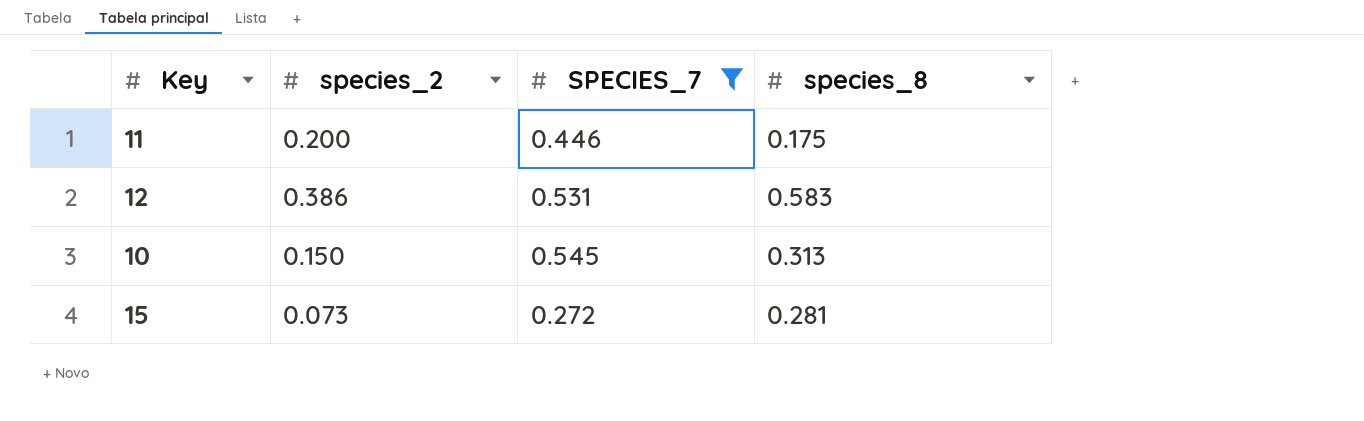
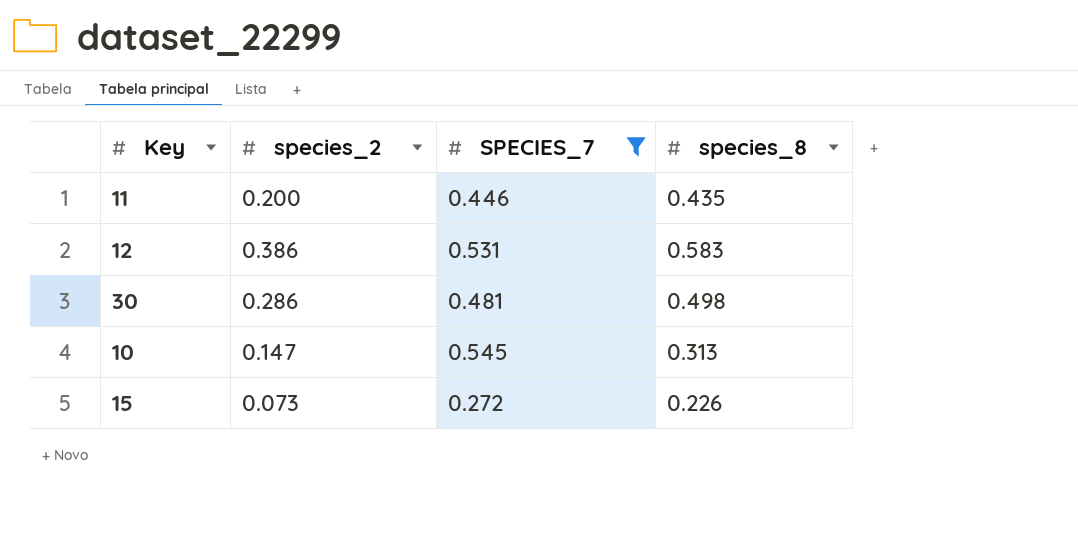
11 | species_8: 0.175 -> 0.435
row 30: none -> 0.286 | 0.481 | 0.498
10 | species_2: 0.150 -> 0.147
15 | species_8: 0.281 -> 0.226

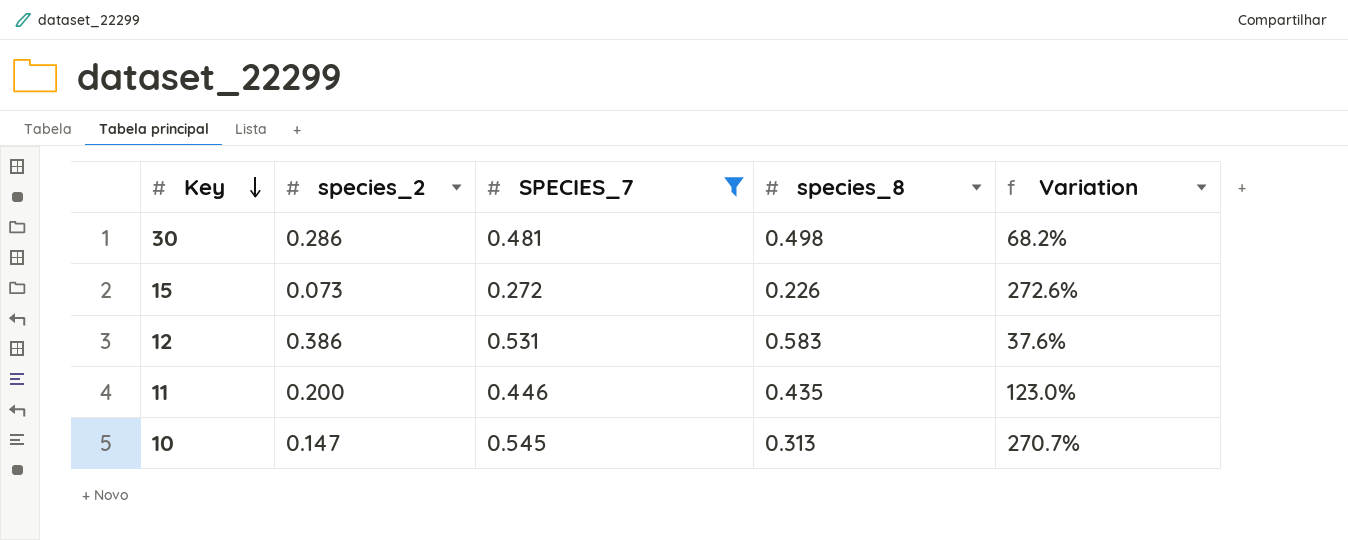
row order: none -> Key descending
column Variation | formula: none -> ([SPECIES_7] - [species_2]) / [species_2]

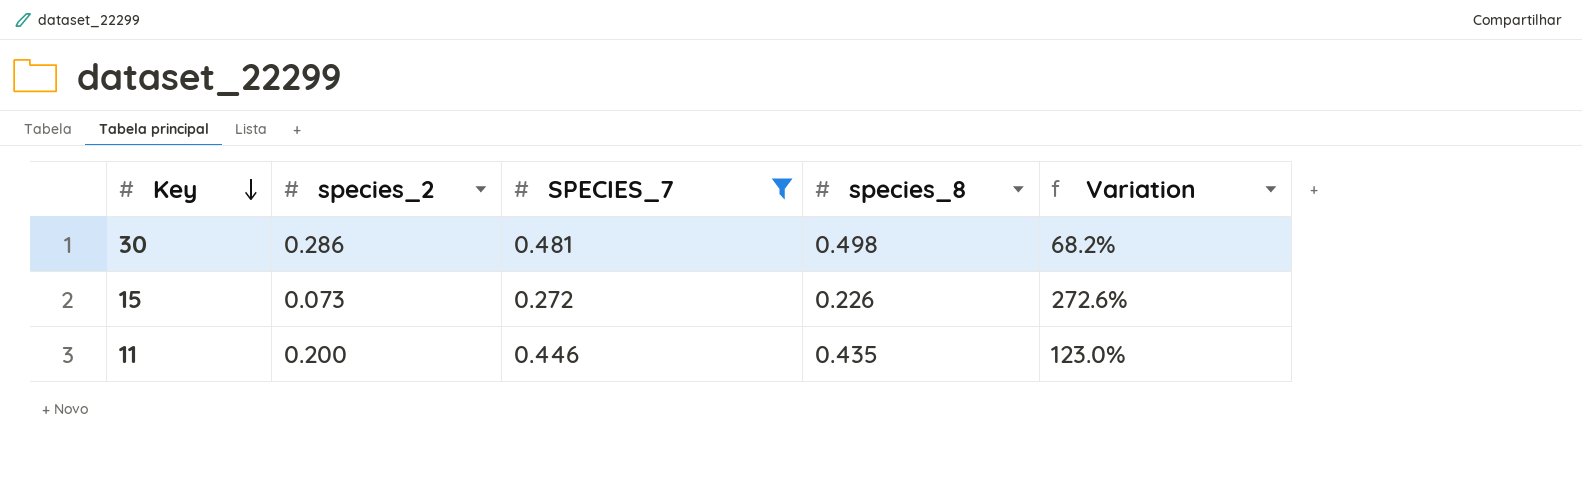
row 12: 0.386 | 0.531 | 0.583 | 37.6% -> none
row 10: 0.147 | 0.545 | 0.313 | 270.7% -> none

